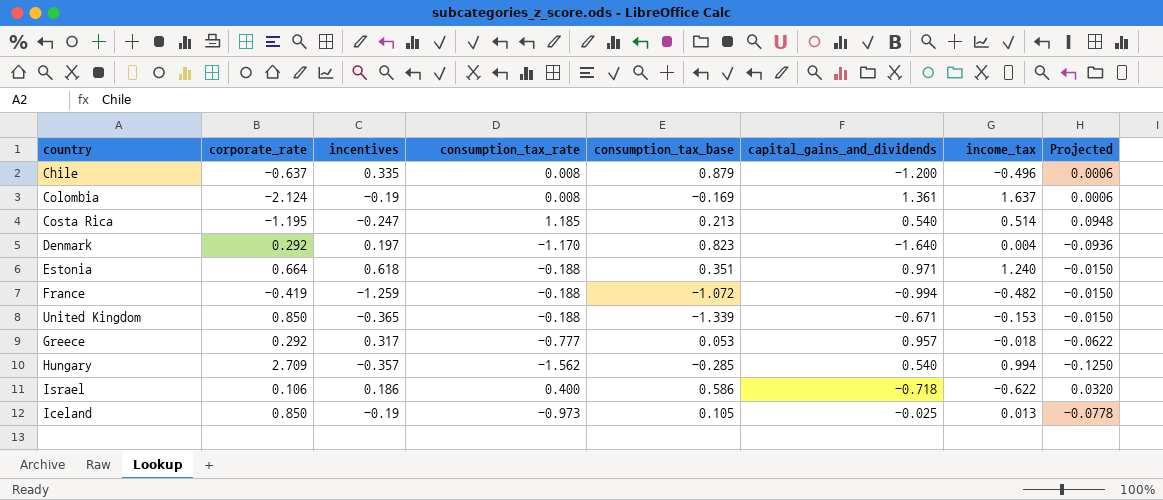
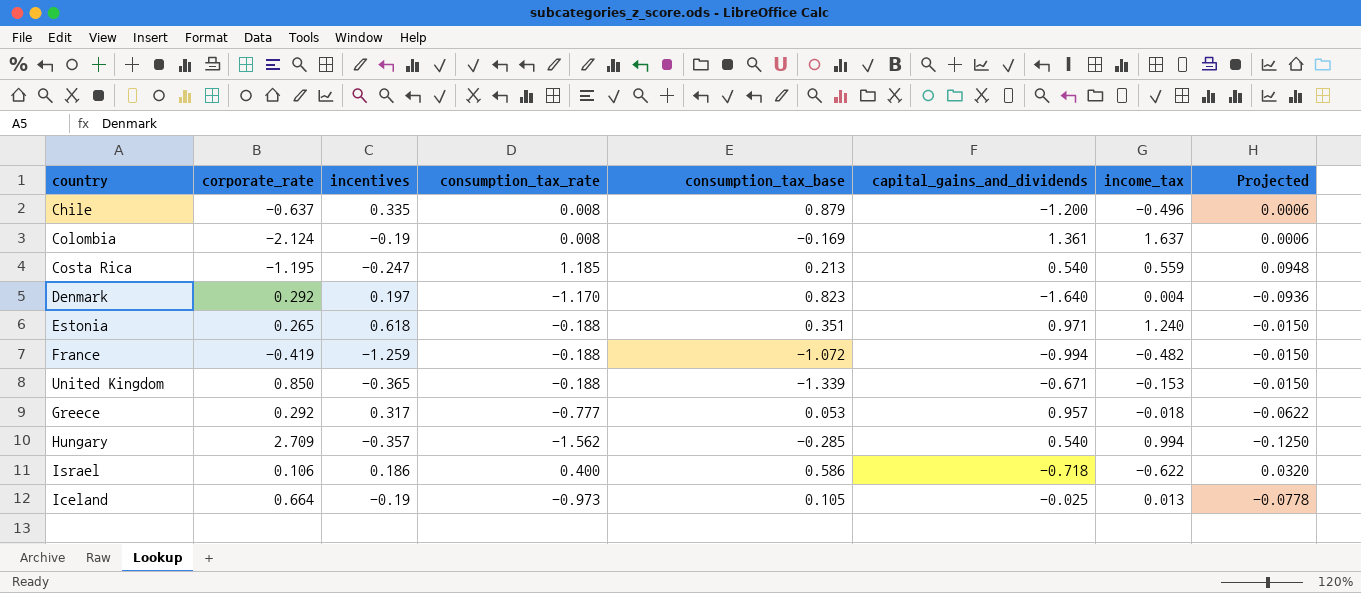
Costa Rica | income_tax: 0.514 -> 0.559
Estonia | corporate_rate: 0.664 -> 0.265
Iceland | corporate_rate: 0.850 -> 0.664

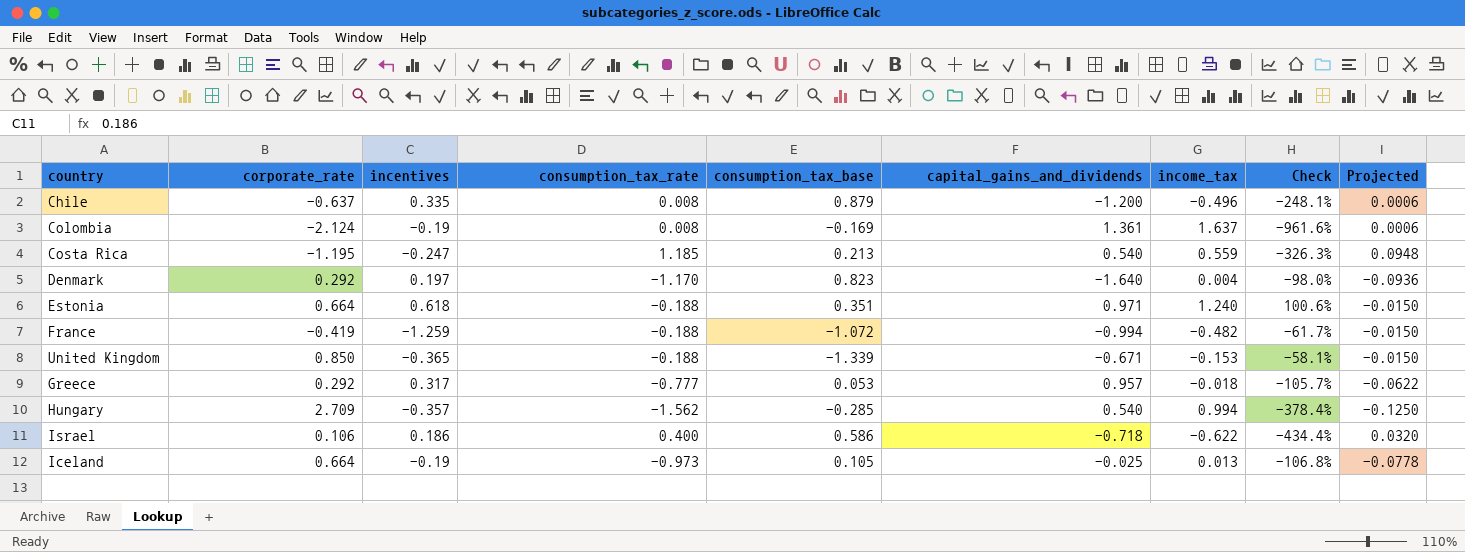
column Check | formula: none -> ([income_tax] - [incentives]) / [incentives]
Estonia | corporate_rate: 0.265 -> 0.664

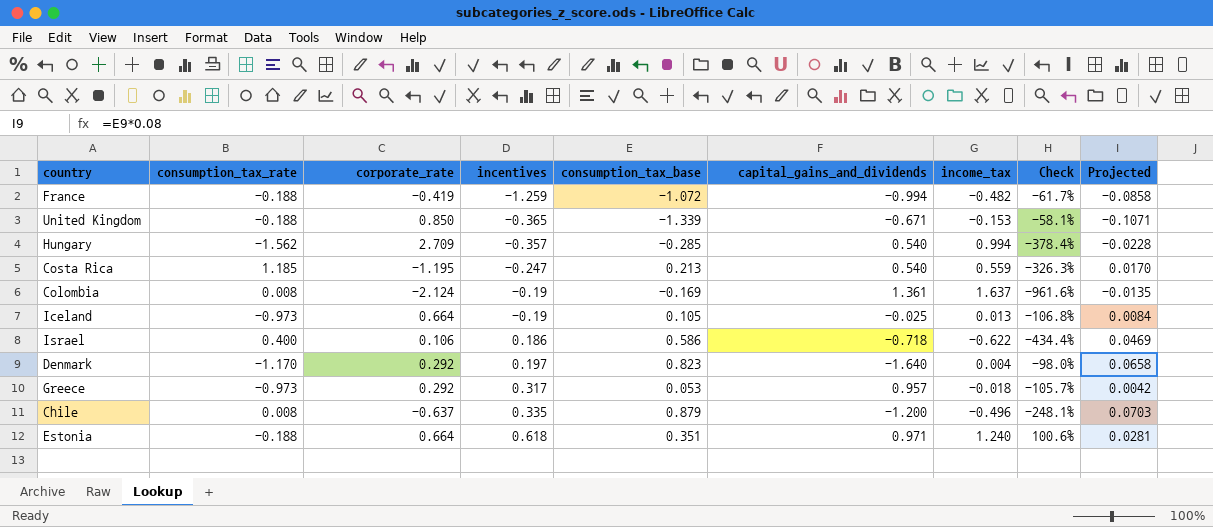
row order: none -> incentives ascending
column consumption_tax_rate | position: 4 -> 2
column Projected | formula: [consumption_tax_rate] * 0.08 -> [consumption_tax_base] * 0.08
Greece | consumption_tax_rate: -0.777 -> -0.973

